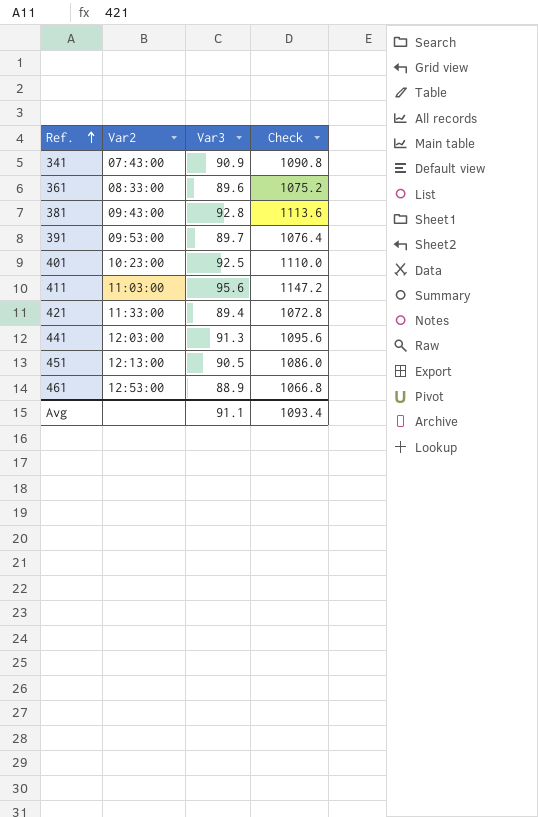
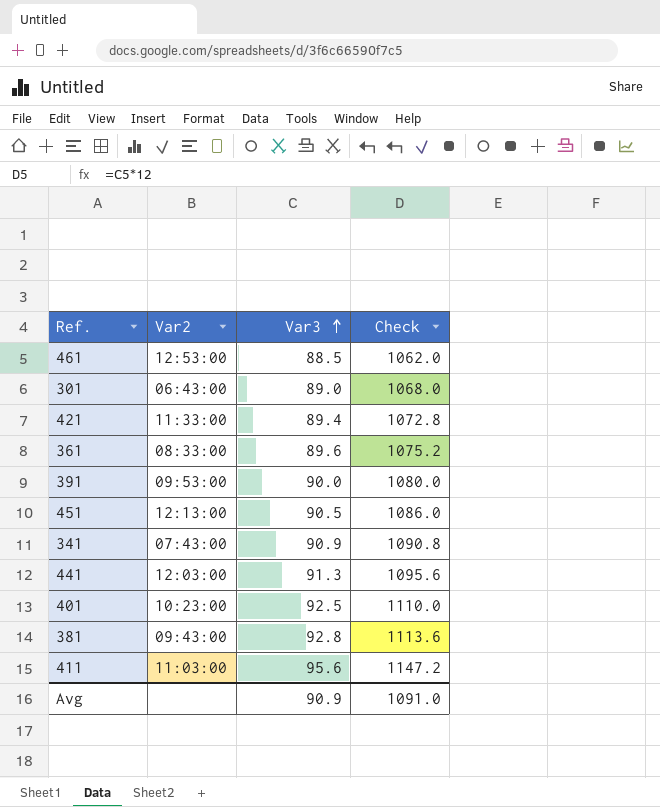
row order: Ref. ascending -> Var3 ascending
461 | Var3: 88.9 -> 88.5
461 | Check: 1066.8 -> 1062.0
row 301: none -> 06:43:00 | 89.0 | 1068.0
391 | Var3: 89.7 -> 90.0
391 | Check: 1076.4 -> 1080.0
Avg | Var3: 91.1 -> 90.9
Avg | Check: 1093.4 -> 1091.0

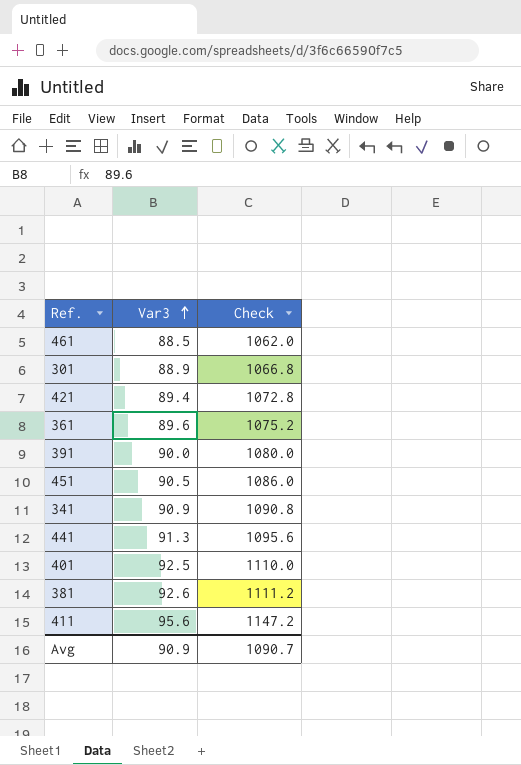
column Var2 | position: 2 -> none
301 | Var3: 89.0 -> 88.9
301 | Check: 1068.0 -> 1066.8
381 | Var3: 92.8 -> 92.6
381 | Check: 1113.6 -> 1111.2
Avg | Check: 1091.0 -> 1090.7

